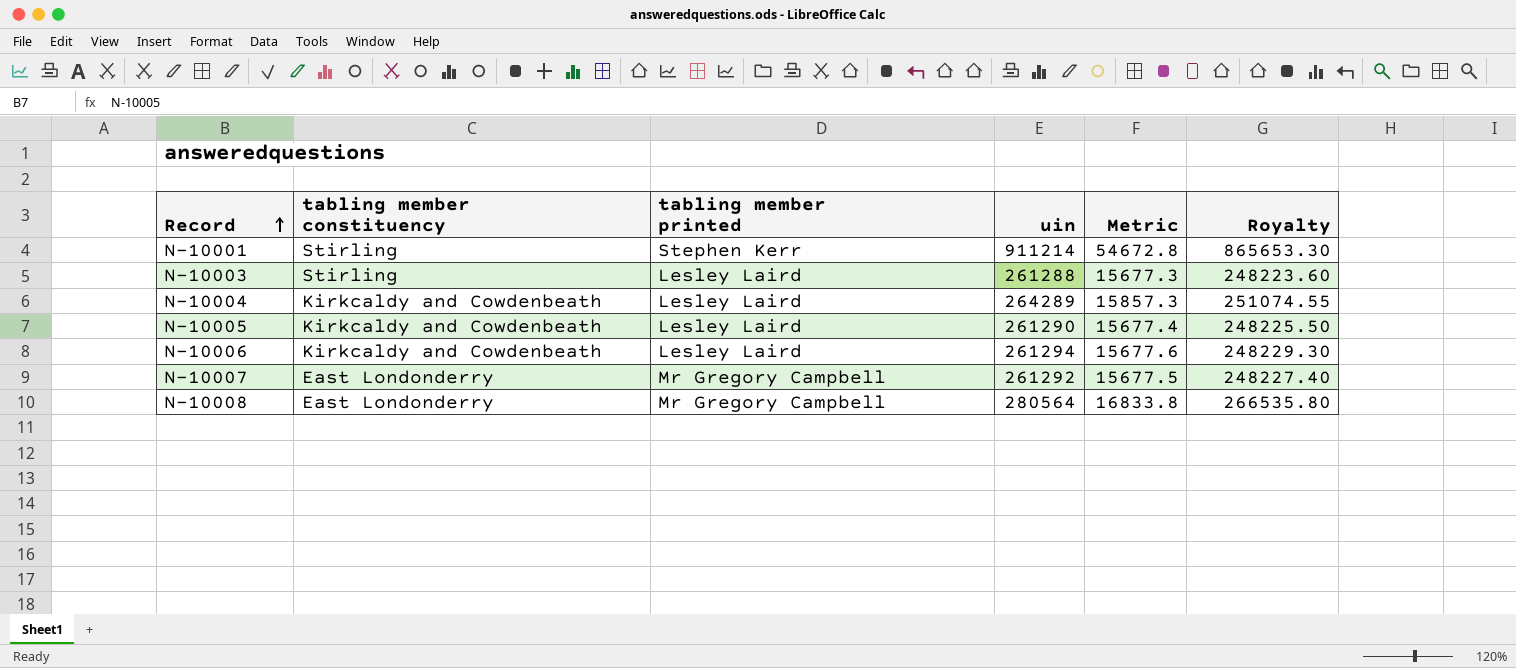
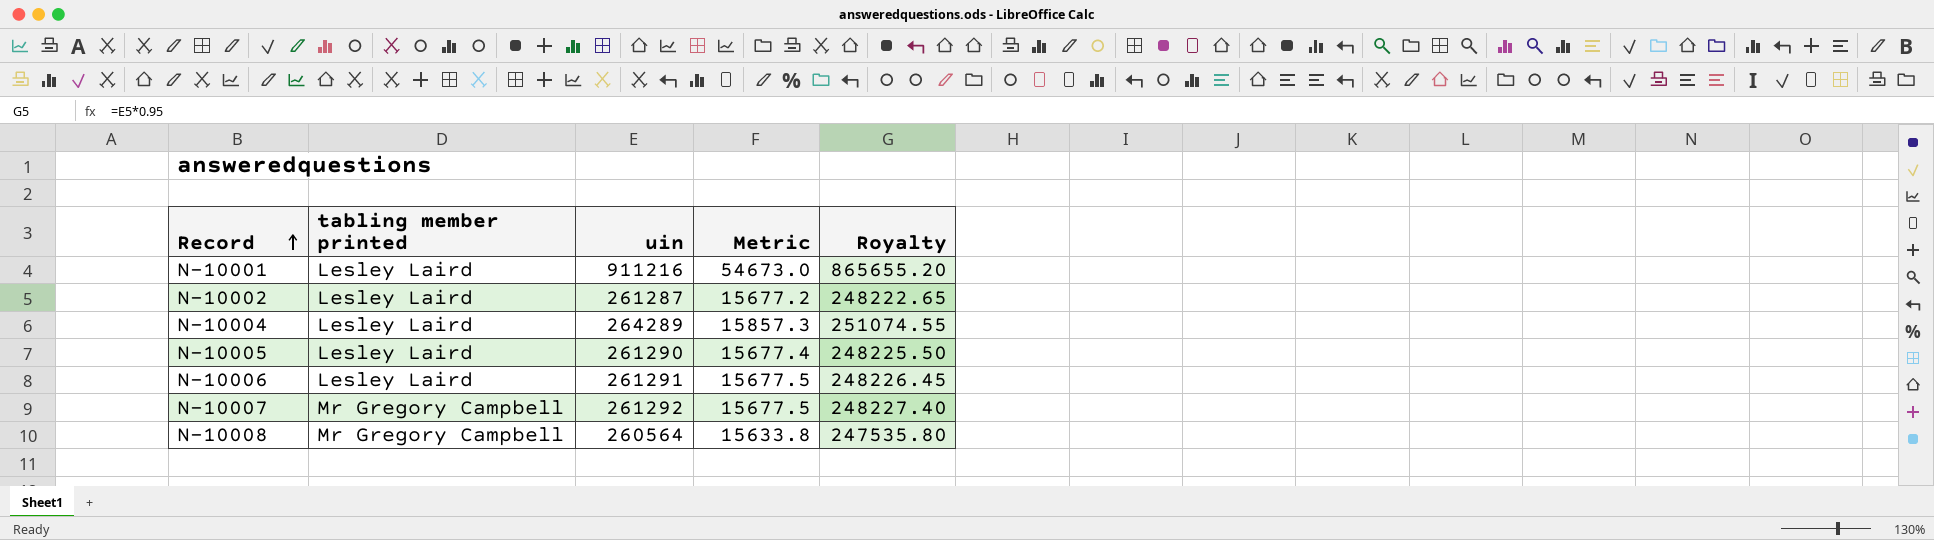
column tabling member constituency | position: 2 -> none
row N-10003: Stirling | Lesley Laird | 261288 | 15677.3 | 248223.60 -> none
N-10001 | tabling member printed: Stephen Kerr -> Lesley Laird
N-10001 | uin: 911214 -> 911216
N-10001 | Metric: 54672.8 -> 54673.0
N-10001 | Royalty: 865653.30 -> 865655.20
row N-10002: none -> Lesley Laird | 261287 | 15677.2 | 248222.65
N-10006 | uin: 261294 -> 261291
N-10006 | Metric: 15677.6 -> 15677.5
N-10006 | Royalty: 248229.30 -> 248226.45
N-10008 | uin: 280564 -> 260564
N-10008 | Metric: 16833.8 -> 15633.8
N-10008 | Royalty: 266535.80 -> 247535.80

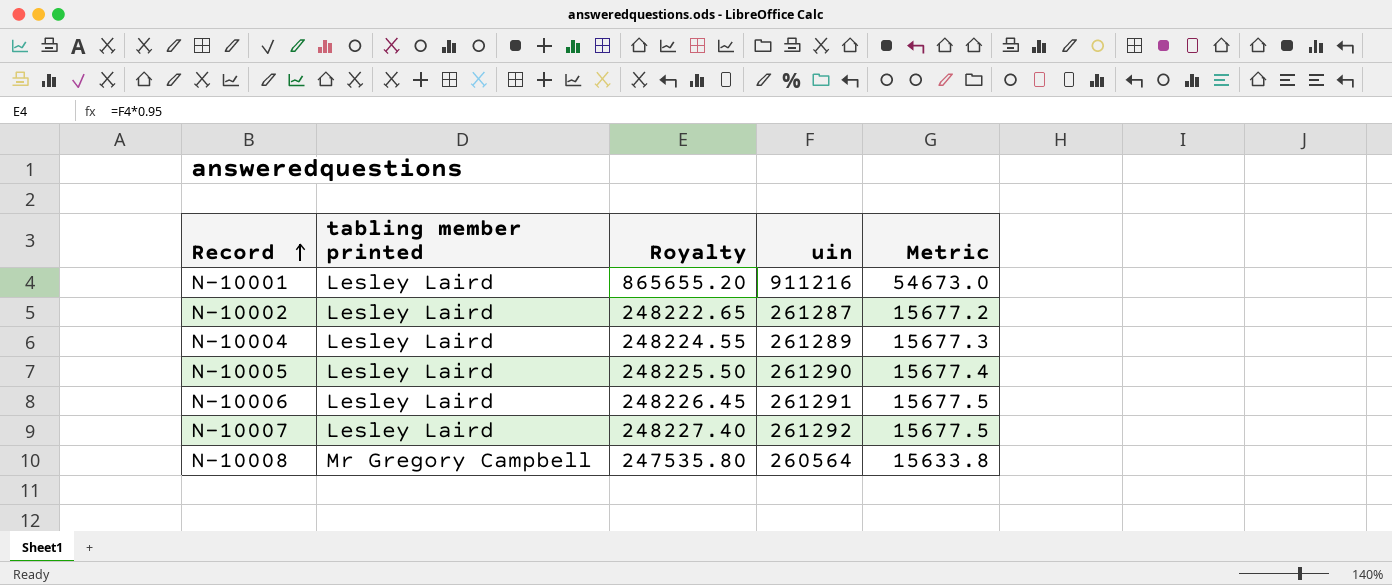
column Royalty | position: 5 -> 3
N-10004 | Royalty: 251074.55 -> 248224.55
N-10004 | uin: 264289 -> 261289
N-10004 | Metric: 15857.3 -> 15677.3
N-10007 | tabling member printed: Mr Gregory Campbell -> Lesley Laird

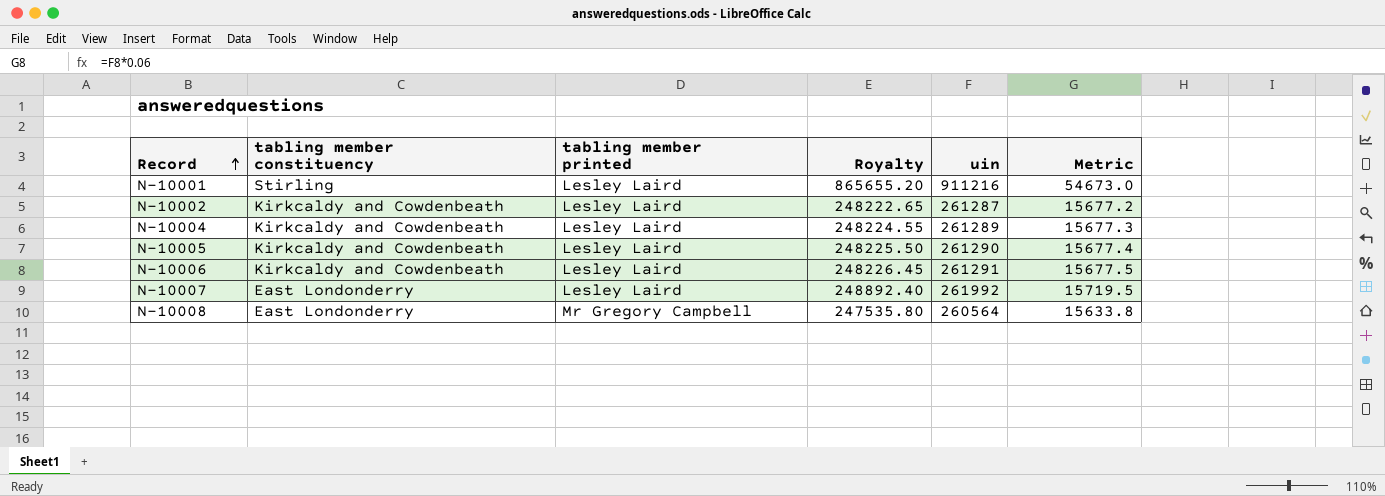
column tabling member constituency | position: none -> 2
N-10007 | Royalty: 248227.40 -> 248892.40
N-10007 | uin: 261292 -> 261992
N-10007 | Metric: 15677.5 -> 15719.5

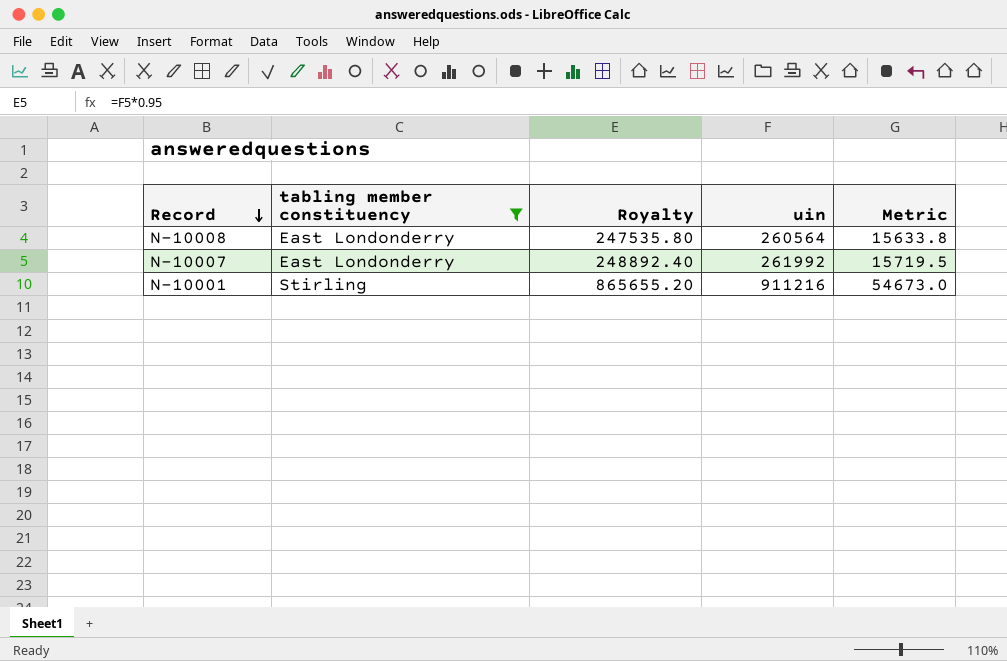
filter: none -> tabling member constituency != Kirkcaldy and Cowdenbeath
row order: Record ascending -> Record descending
column tabling member printed | position: 3 -> none

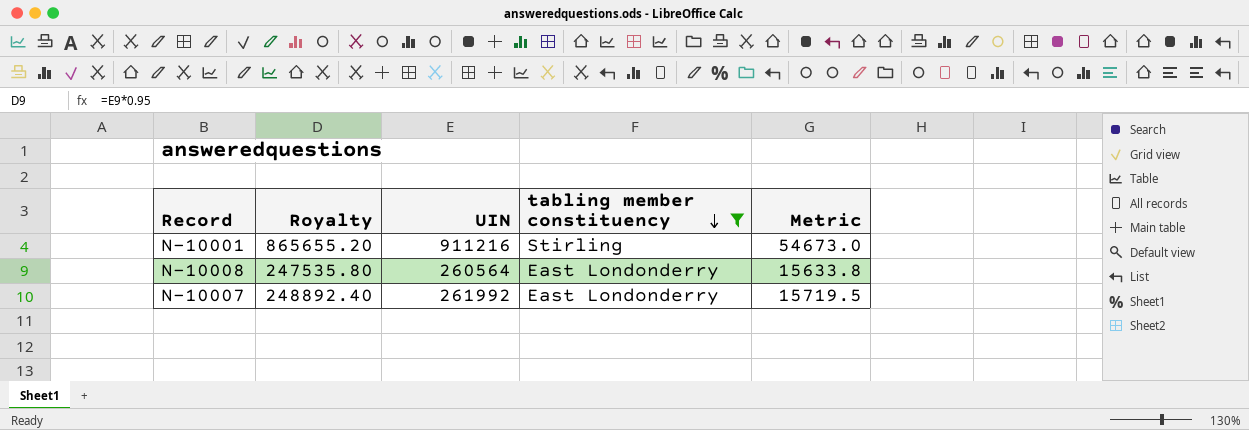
row order: Record descending -> tabling member constituency descending
column name: uin -> UIN
column tabling member constituency | position: 2 -> 4

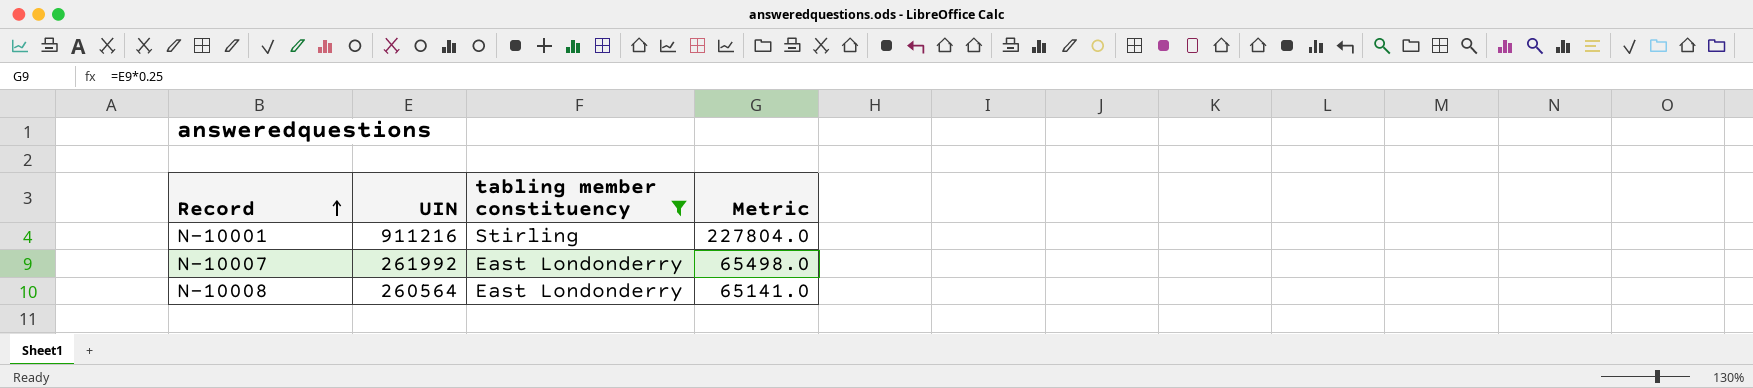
row order: tabling member constituency descending -> Record ascending
column Royalty | formula: [UIN] * 0.95 -> none
column Metric | formula: [UIN] * 0.06 -> [UIN] * 0.25

